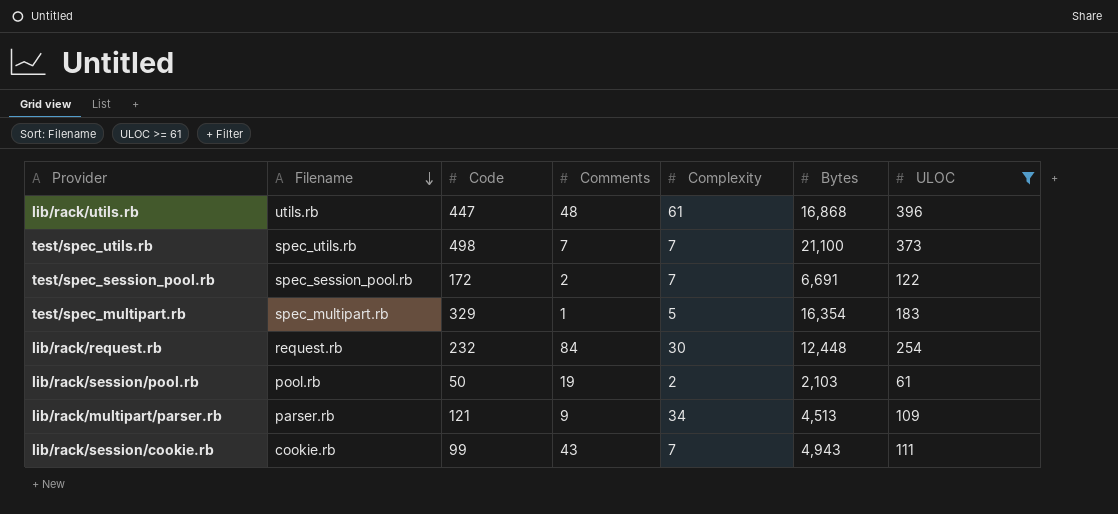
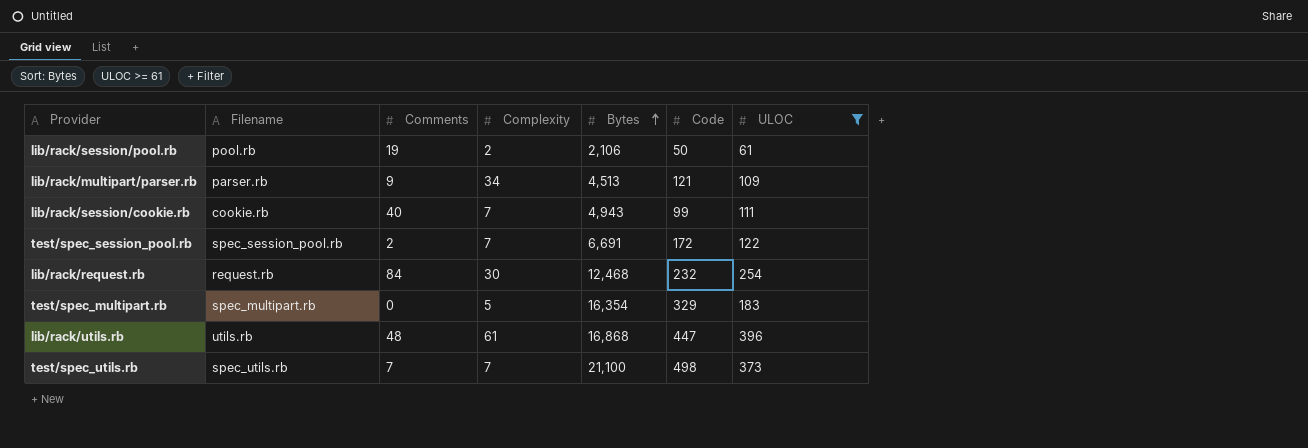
row order: Filename descending -> Bytes ascending
column Code | position: 3 -> 6
lib/rack/session/pool.rb | Bytes: 2,103 -> 2,106
lib/rack/session/cookie.rb | Comments: 43 -> 40
lib/rack/request.rb | Bytes: 12,448 -> 12,468
test/spec_multipart.rb | Comments: 1 -> 0

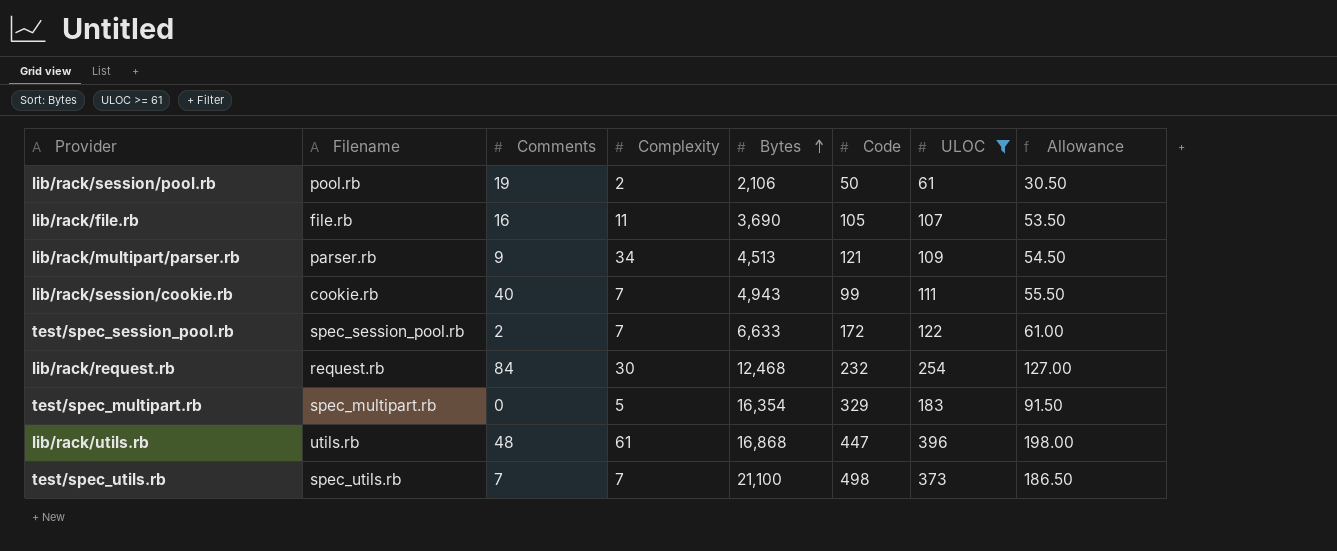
column Allowance | formula: none -> [ULOC] * 0.5
row lib/rack/file.rb: none -> file.rb | 16 | 11 | 3,690 | 105 | 107 | 53.50
test/spec_session_pool.rb | Bytes: 6,691 -> 6,633

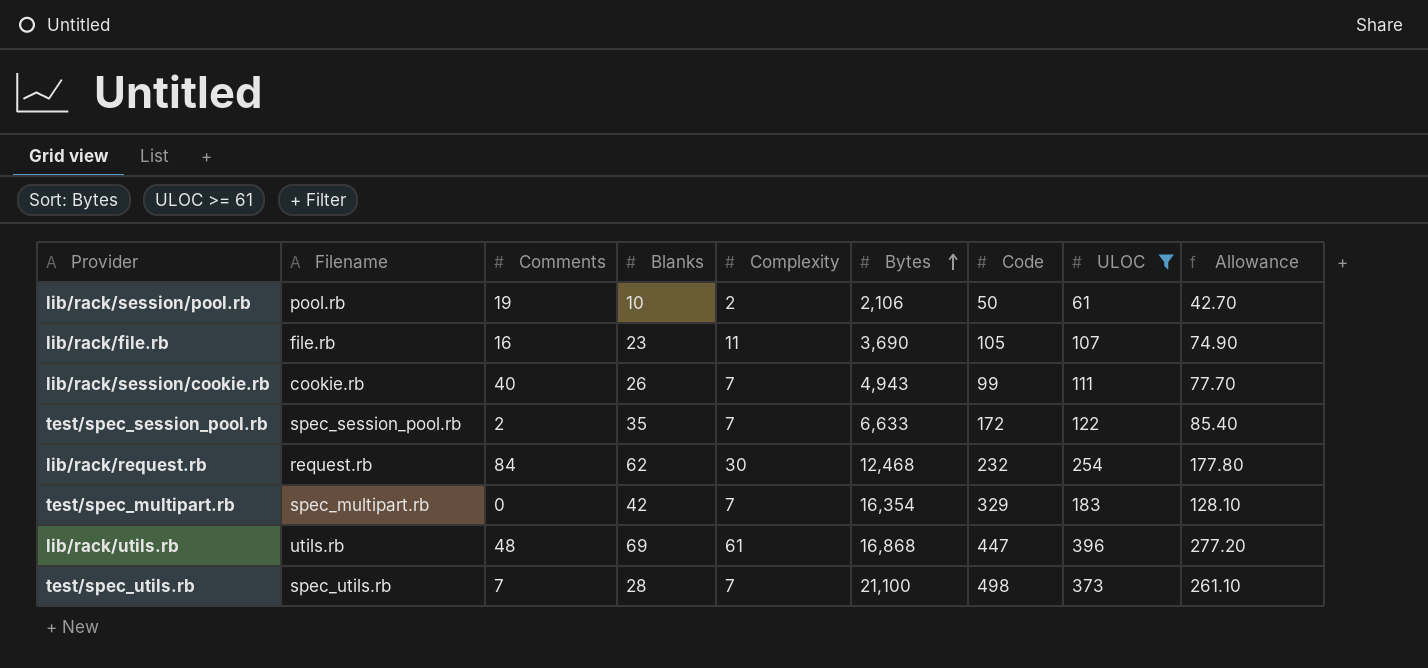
column Blanks | position: none -> 4
column Allowance | formula: [ULOC] * 0.5 -> [ULOC] * 0.7
row lib/rack/multipart/parser.rb: parser.rb | 9 | 34 | 4,513 | 121 | 109 | 54.50 -> none
test/spec_multipart.rb | Complexity: 5 -> 7

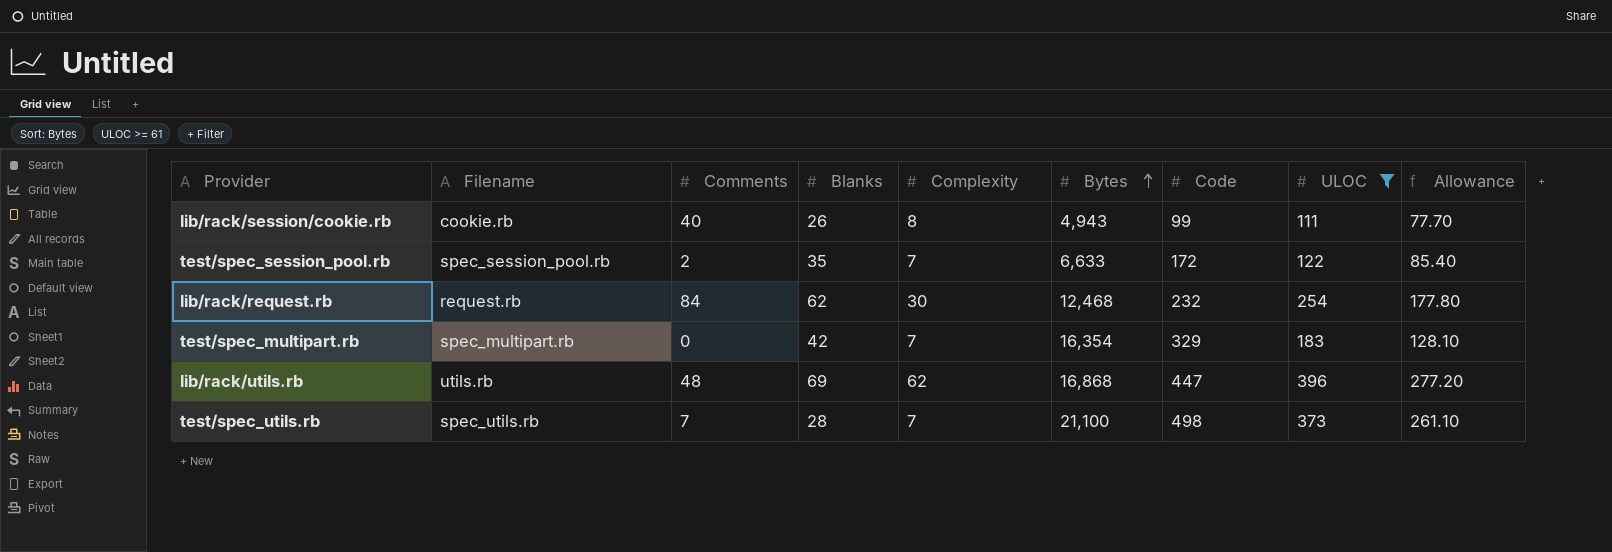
row lib/rack/session/pool.rb: pool.rb | 19 | 10 | 2 | 2,106 | 50 | 61 | 42.70 -> none
row lib/rack/file.rb: file.rb | 16 | 23 | 11 | 3,690 | 105 | 107 | 74.90 -> none
lib/rack/session/cookie.rb | Complexity: 7 -> 8
lib/rack/utils.rb | Complexity: 61 -> 62

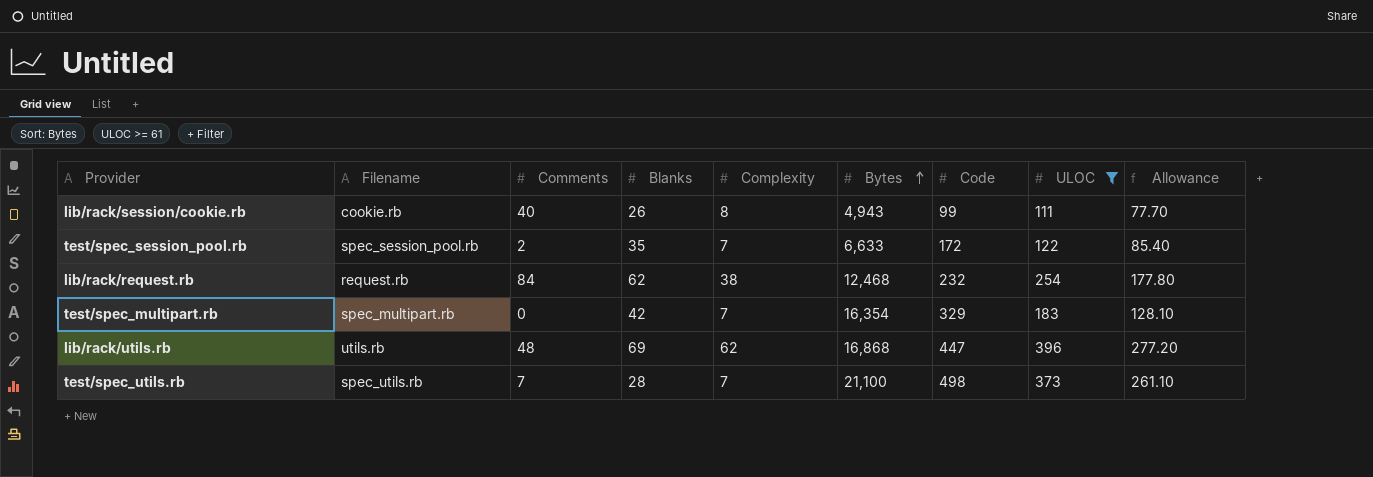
lib/rack/request.rb | Complexity: 30 -> 38

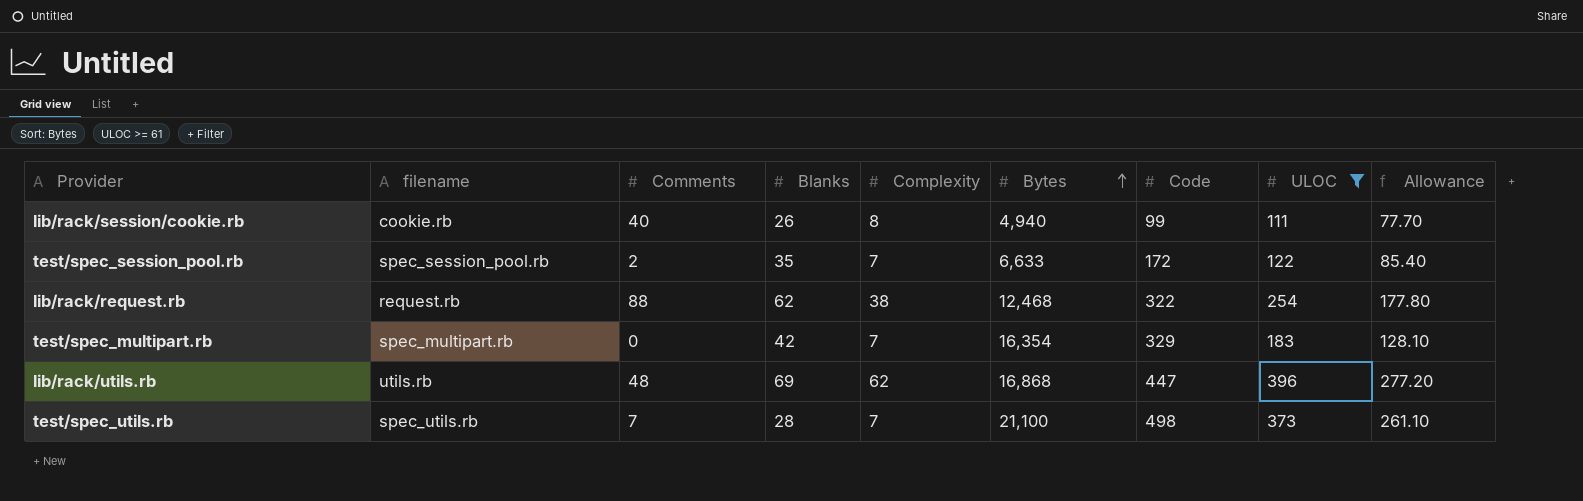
column name: Filename -> filename
lib/rack/session/cookie.rb | Bytes: 4,943 -> 4,940
lib/rack/request.rb | Comments: 84 -> 88
lib/rack/request.rb | Code: 232 -> 322

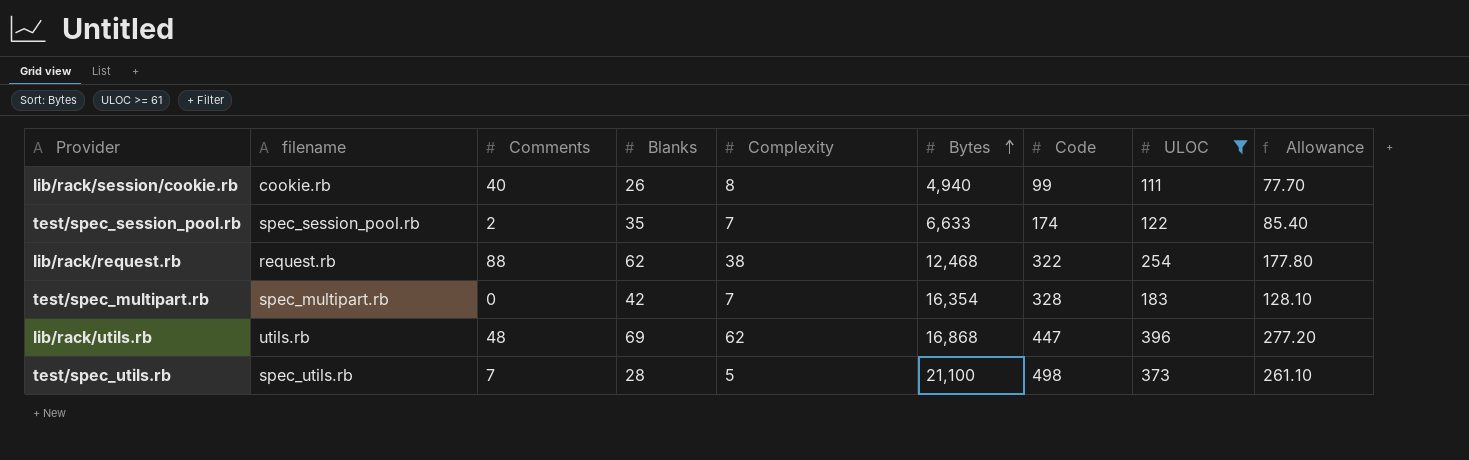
test/spec_session_pool.rb | Code: 172 -> 174
test/spec_multipart.rb | Code: 329 -> 328
test/spec_utils.rb | Complexity: 7 -> 5

